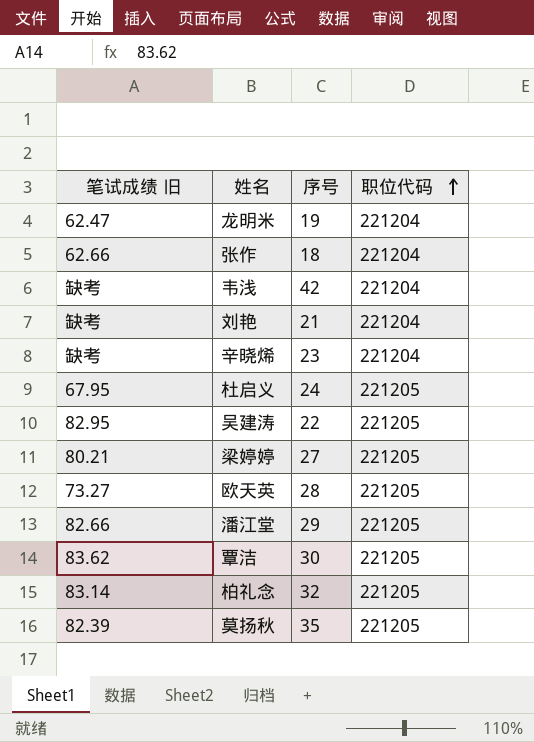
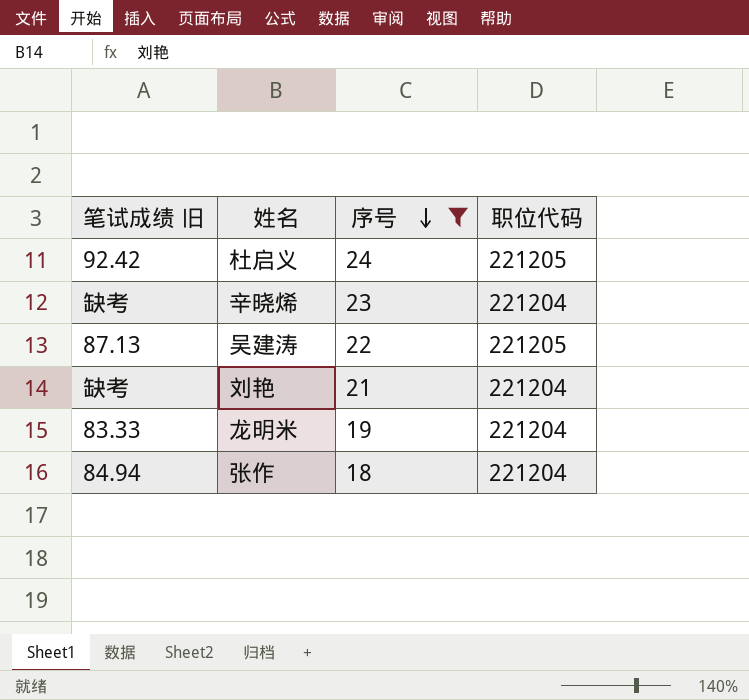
filter: none -> 序号 <= 24
row order: 职位代码 ascending -> 序号 descending
杜启义 | 笔试成绩 旧: 67.95 -> 92.42
吴建涛 | 笔试成绩 旧: 82.95 -> 87.13
龙明米 | 笔试成绩 旧: 62.47 -> 83.33
张作 | 笔试成绩 旧: 62.66 -> 84.94

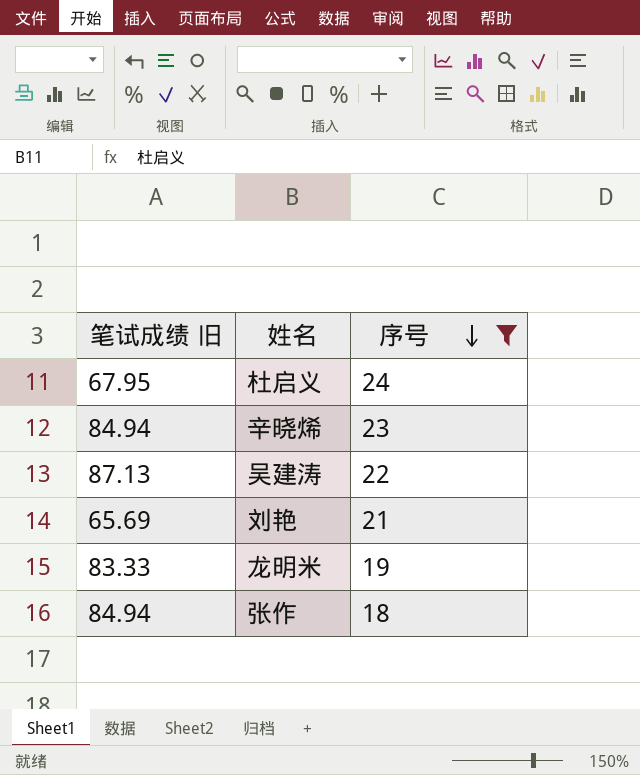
column 职位代码 | position: 4 -> none
杜启义 | 笔试成绩 旧: 92.42 -> 67.95
辛晓烯 | 笔试成绩 旧: 缺考 -> 84.94
刘艳 | 笔试成绩 旧: 缺考 -> 65.69

